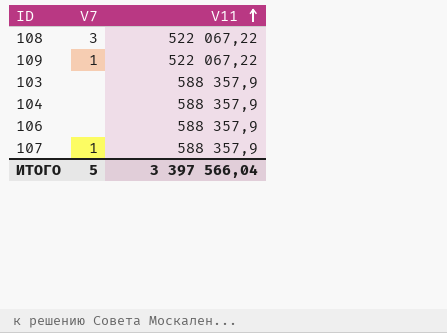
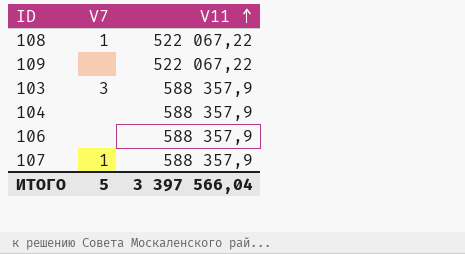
108 | V7: 3 -> 1
109 | V7: 1 -> none
103 | V7: none -> 3

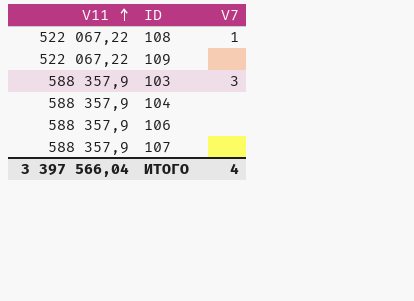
column V11 | position: 3 -> 1
107 | V7: 1 -> none
ИТОГО | V7: 5 -> 4

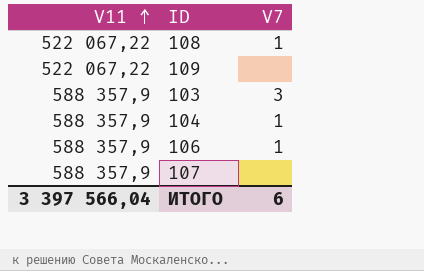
104 | V7: none -> 1
106 | V7: none -> 1
ИТОГО | V7: 4 -> 6

